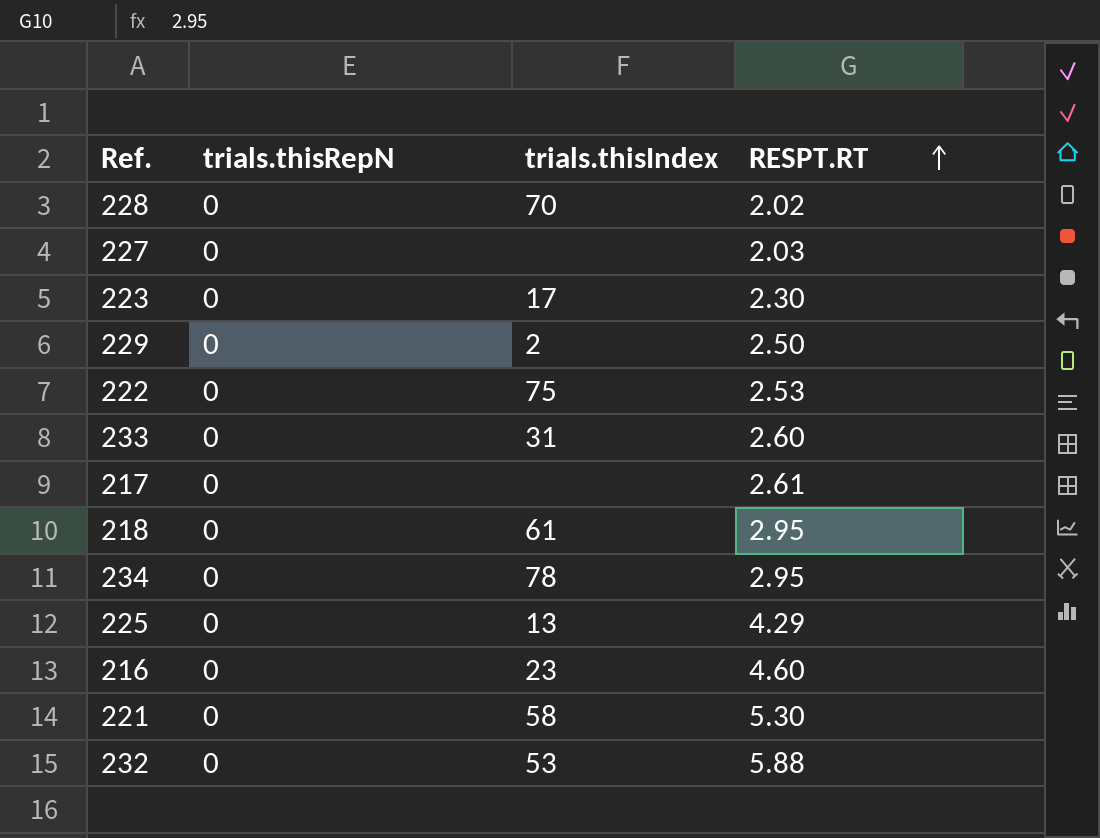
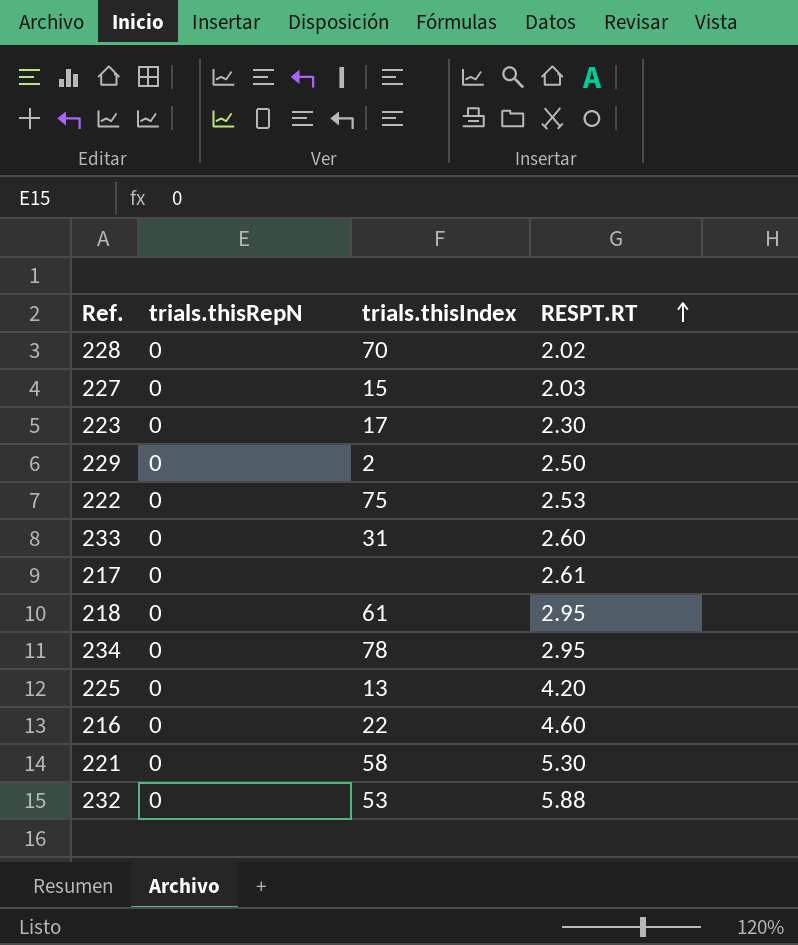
227 | trials.thisIndex: none -> 15
225 | RESPT.RT: 4.29 -> 4.20
216 | trials.thisIndex: 23 -> 22

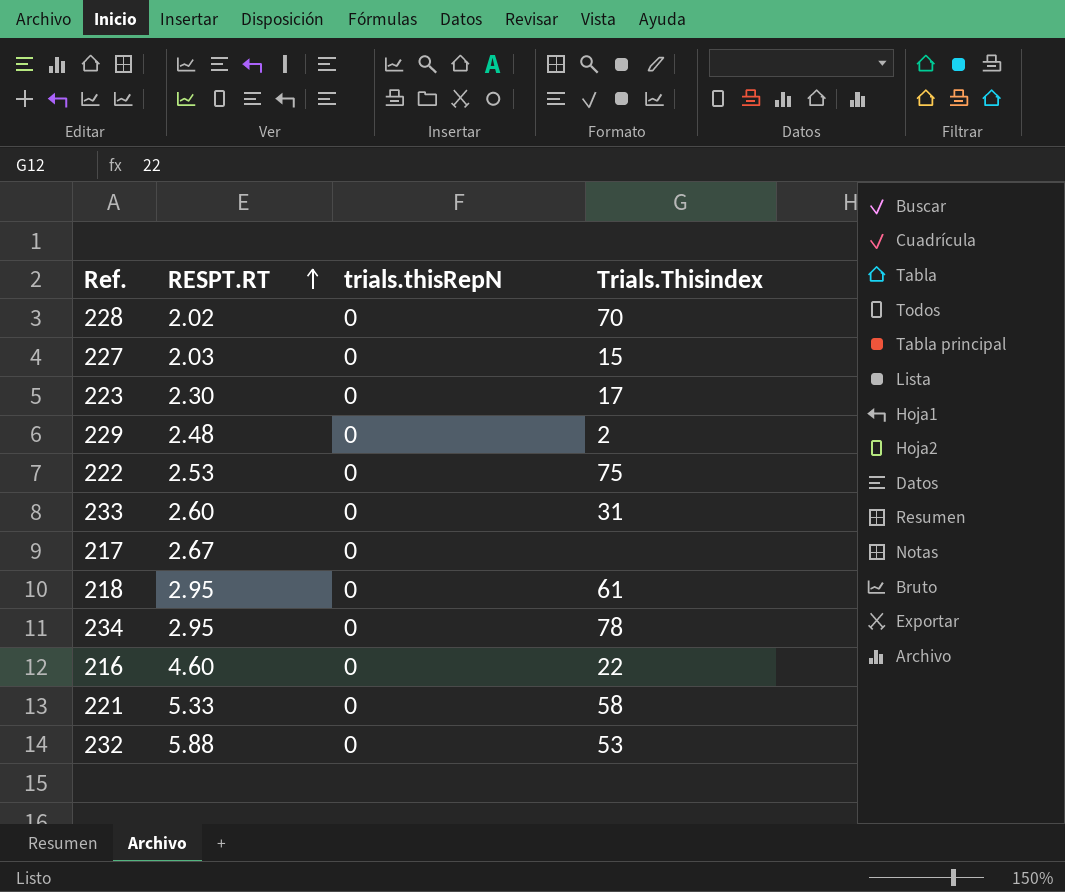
column RESPT.RT | position: 4 -> 2
column name: trials.thisIndex -> Trials.Thisindex
row 225: 0 | 13 | 4.20 -> none
229 | RESPT.RT: 2.50 -> 2.48
217 | RESPT.RT: 2.61 -> 2.67
221 | RESPT.RT: 5.30 -> 5.33

